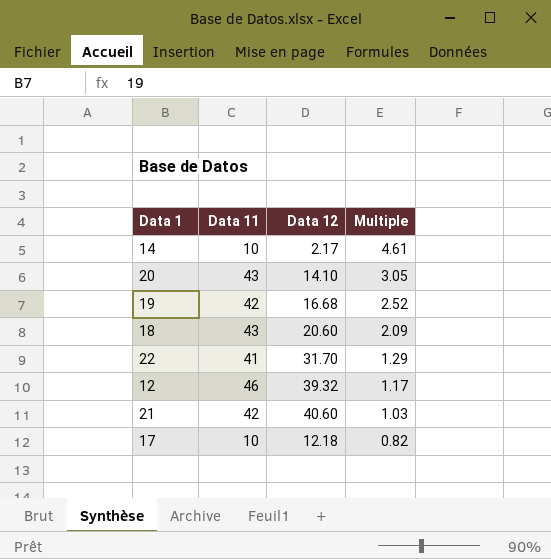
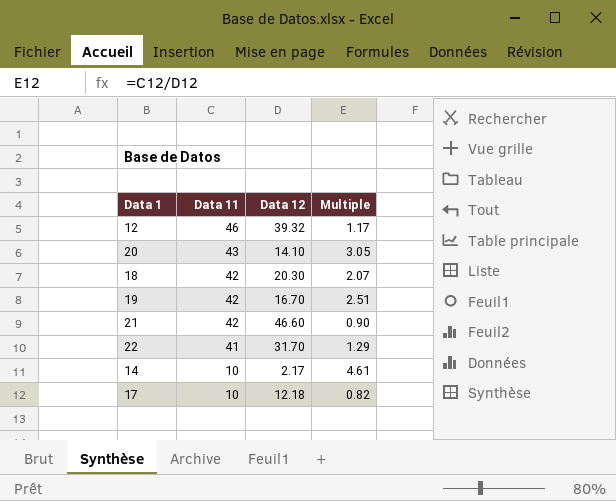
row order: Multiple descending -> Data 11 descending
18 | Data 11: 43 -> 42
18 | Data 12: 20.60 -> 20.30
18 | Multiple: 2.09 -> 2.07
19 | Data 12: 16.68 -> 16.70
19 | Multiple: 2.52 -> 2.51
21 | Data 12: 40.60 -> 46.60
21 | Multiple: 1.03 -> 0.90

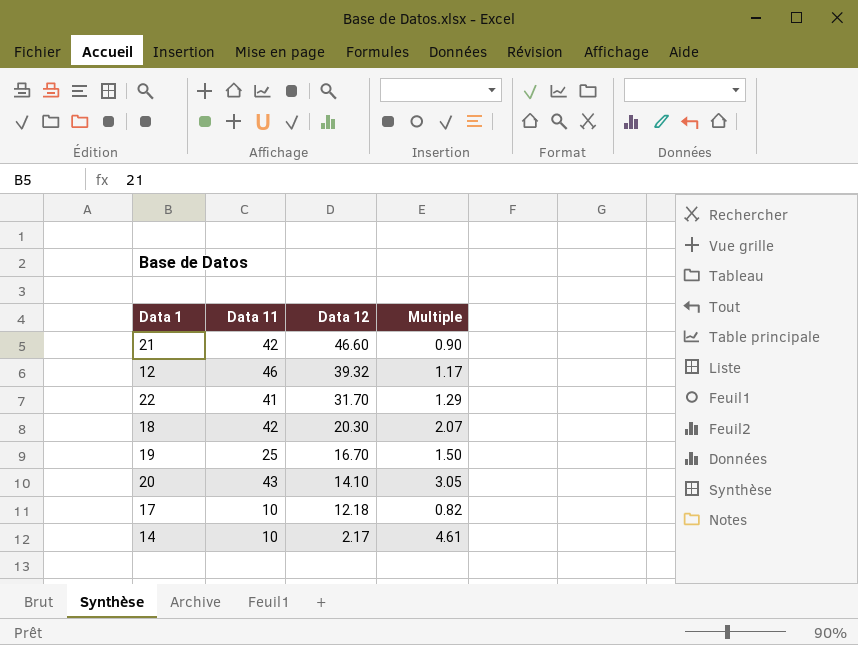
row order: Data 11 descending -> Data 12 descending
19 | Data 11: 42 -> 25
19 | Multiple: 2.51 -> 1.50

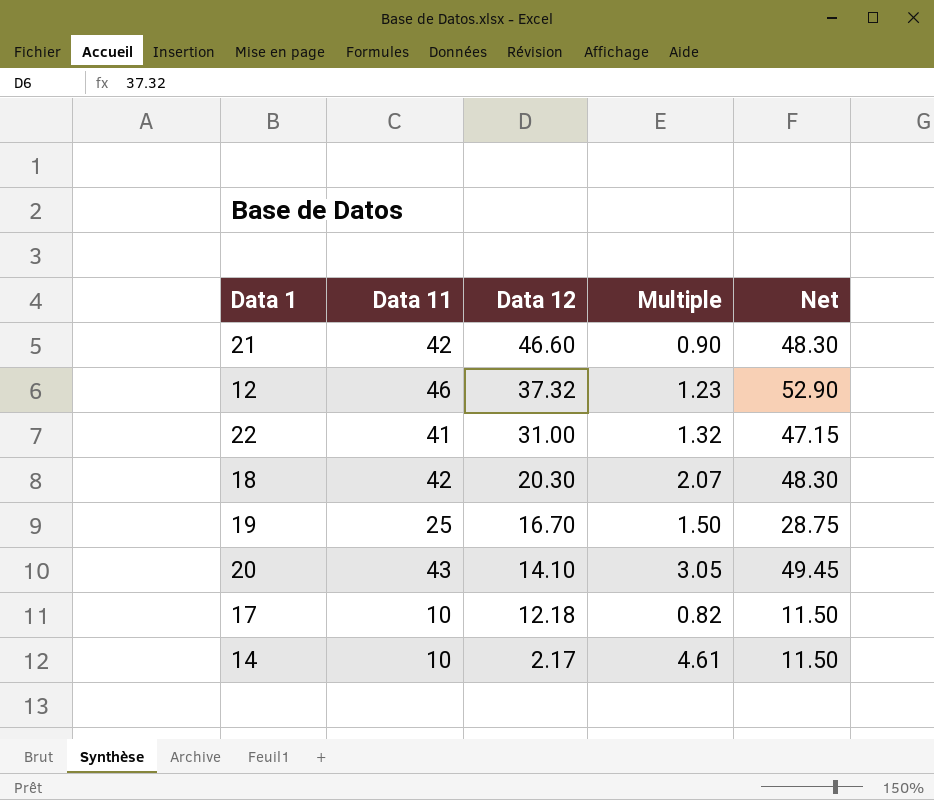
column Net | formula: none -> [Data 11] * 1.15
12 | Data 12: 39.32 -> 37.32
12 | Multiple: 1.17 -> 1.23
22 | Data 12: 31.70 -> 31.00
22 | Multiple: 1.29 -> 1.32

